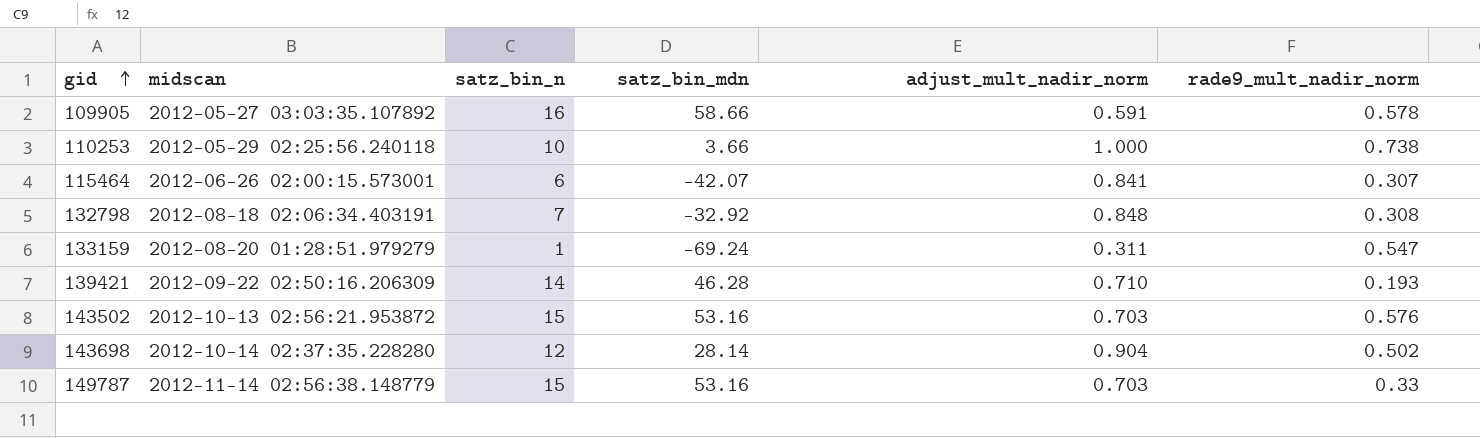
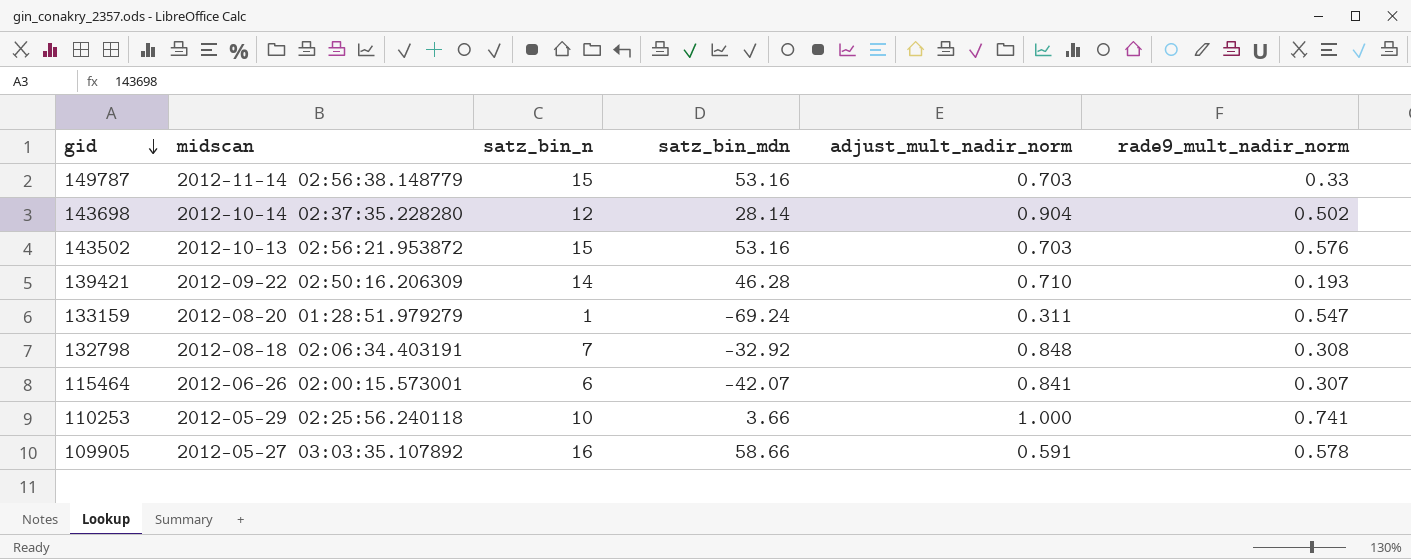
row order: gid ascending -> gid descending
110253 | rade9_mult_nadir_norm: 0.738 -> 0.741

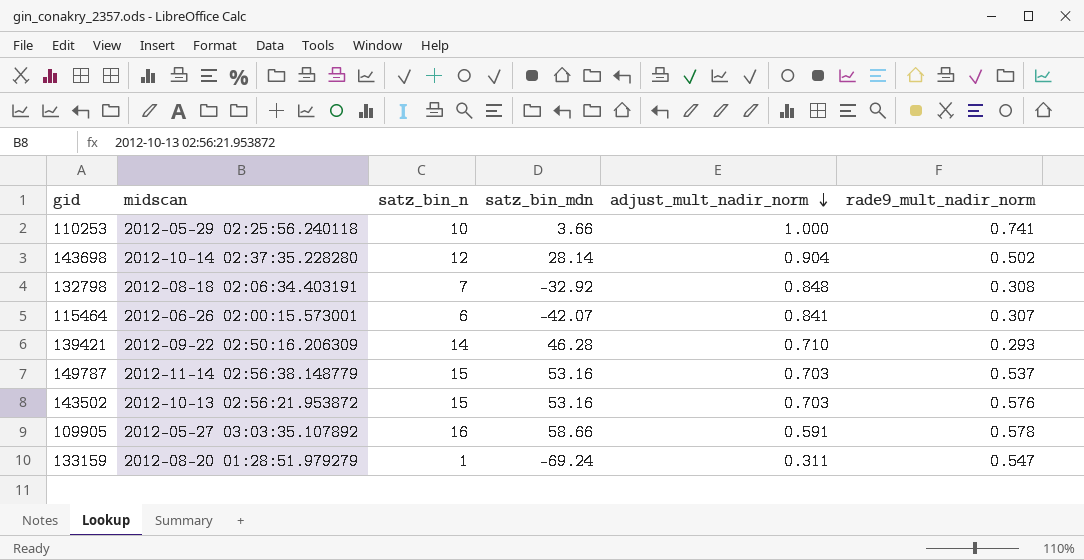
row order: gid descending -> adjust_mult_nadir_norm descending
139421 | rade9_mult_nadir_norm: 0.193 -> 0.293
149787 | rade9_mult_nadir_norm: 0.33 -> 0.537

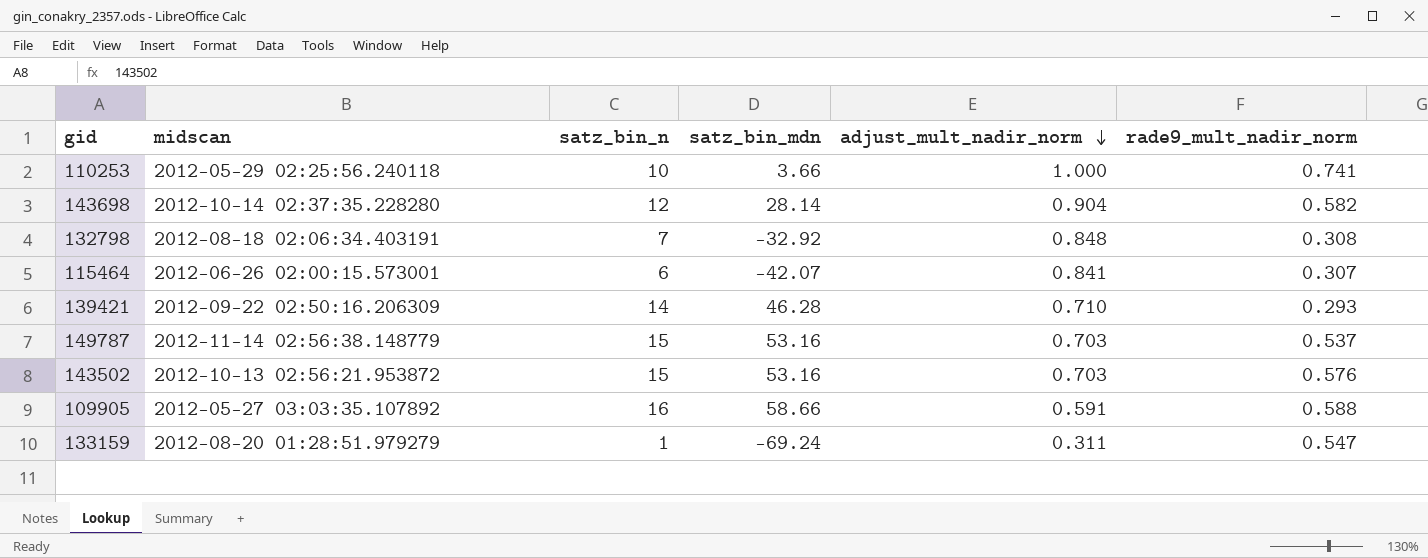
143698 | rade9_mult_nadir_norm: 0.502 -> 0.582
109905 | rade9_mult_nadir_norm: 0.578 -> 0.588

